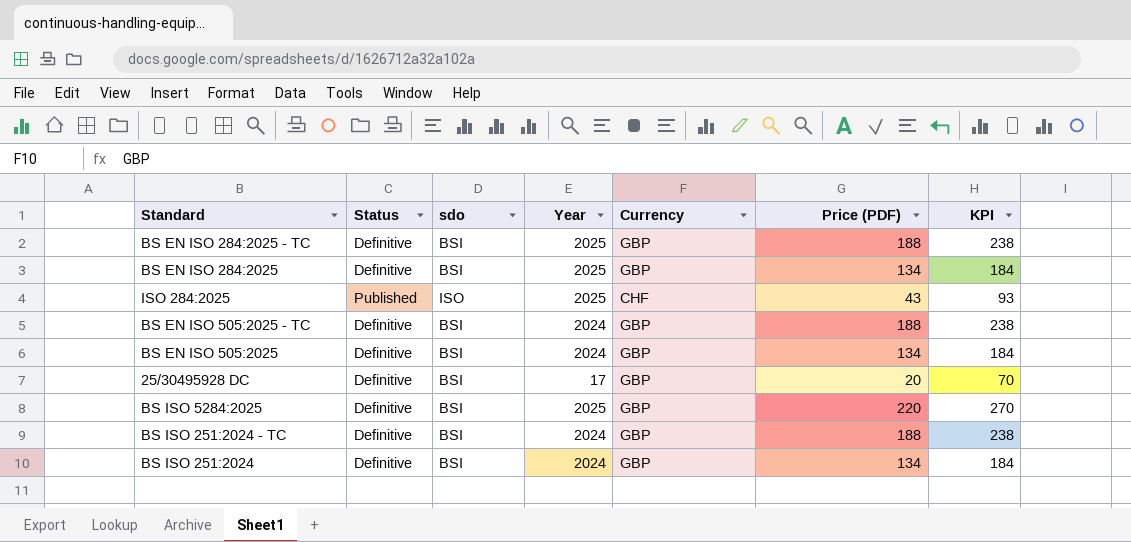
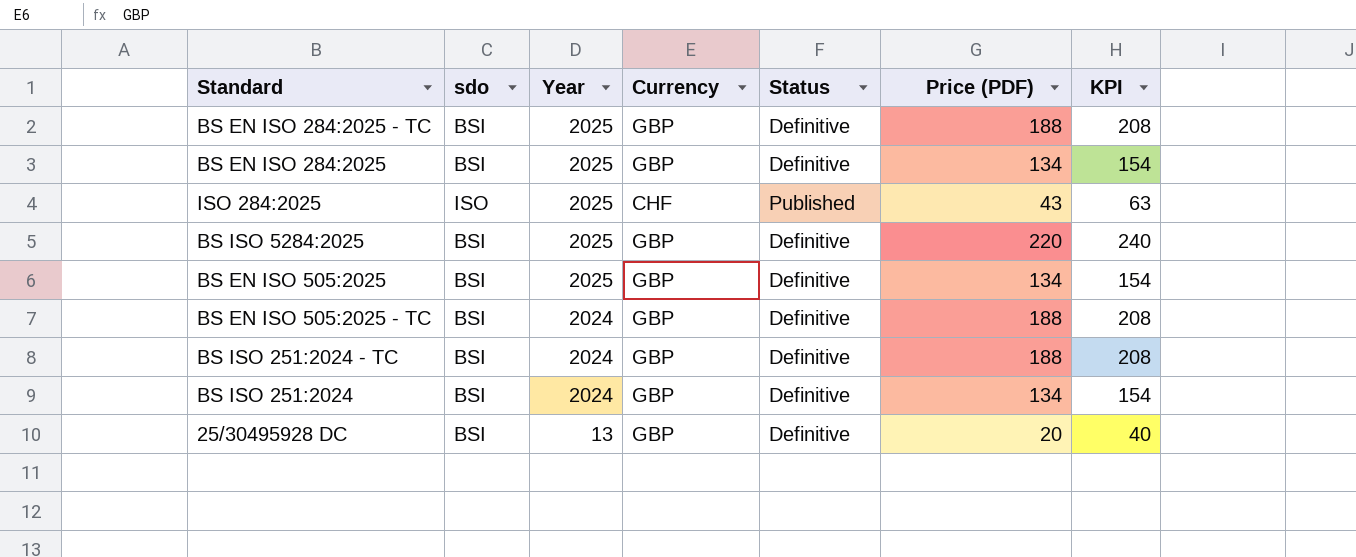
row order: none -> Year descending
column Status | position: 2 -> 5
column KPI | formula: [Price (PDF)] + 50 -> [Price (PDF)] + 20
BS EN ISO 505:2025 | Year: 2024 -> 2025
25/30495928 DC | Year: 17 -> 13

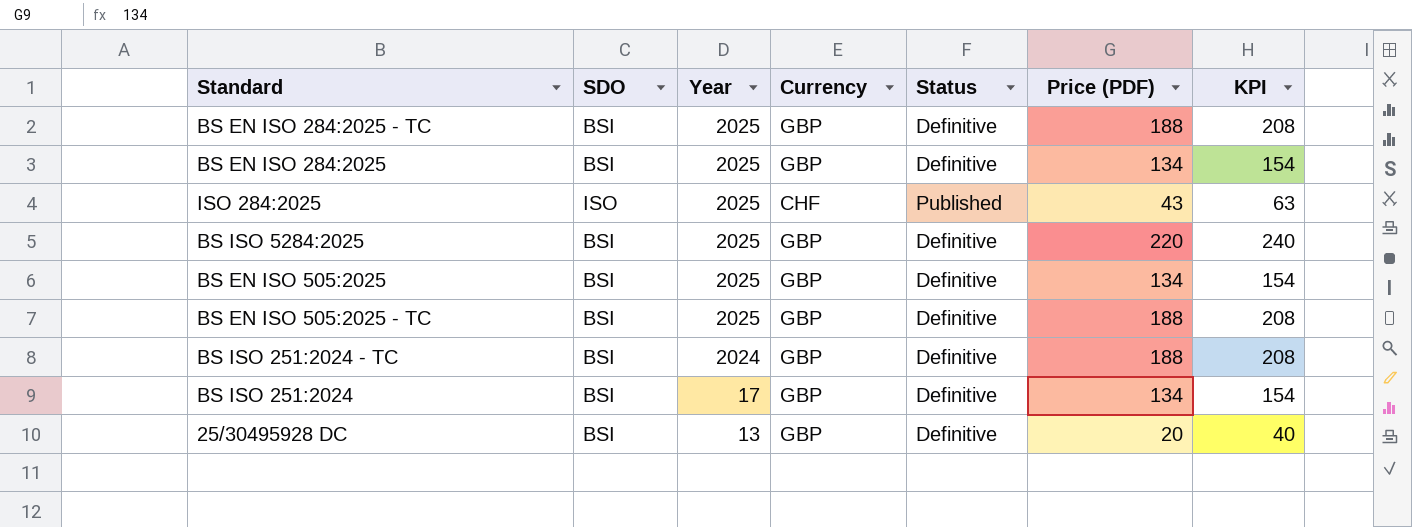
column name: sdo -> SDO
BS EN ISO 505:2025 - TC | Year: 2024 -> 2025
BS ISO 251:2024 | Year: 2024 -> 17

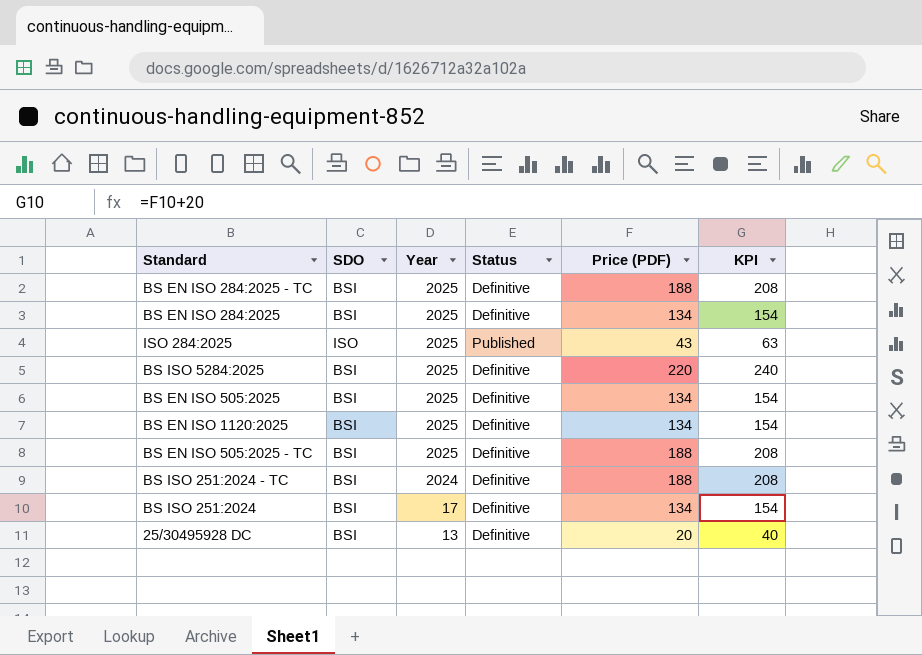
column Currency | position: 4 -> none
row BS EN ISO 1120:2025: none -> BSI | 2025 | Definitive | 134 | 154

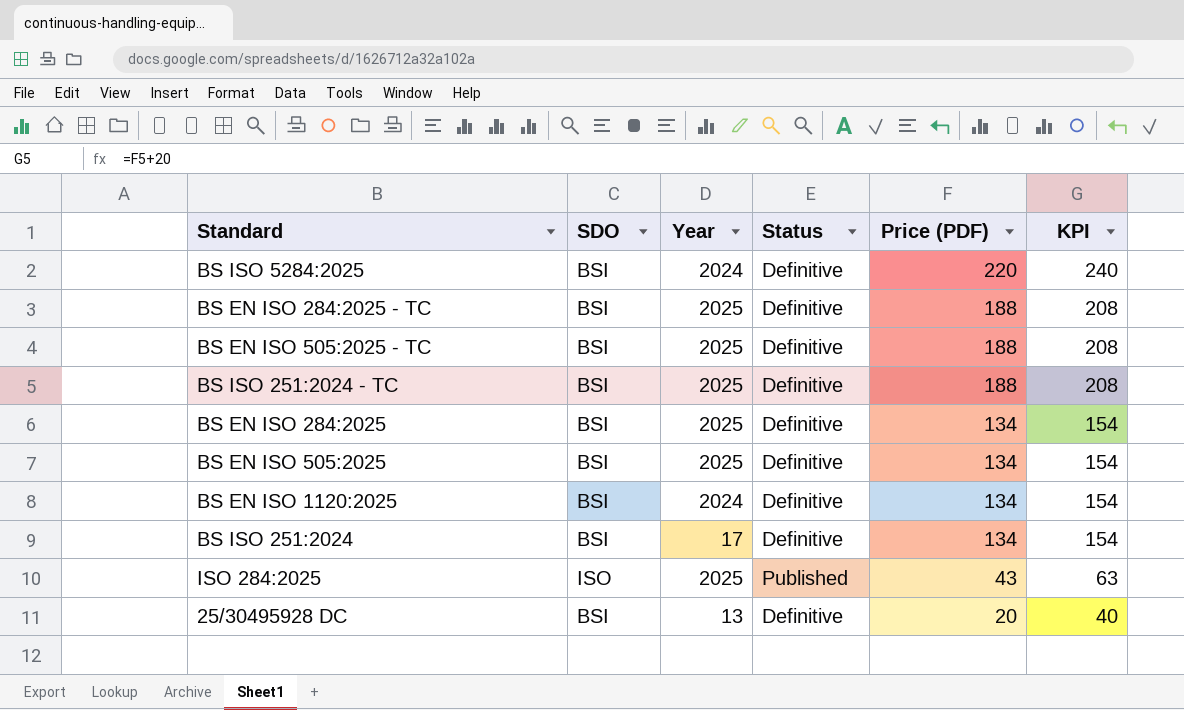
row order: Year descending -> Price (PDF) descending
BS ISO 5284:2025 | Year: 2025 -> 2024
BS ISO 251:2024 - TC | Year: 2024 -> 2025
BS EN ISO 1120:2025 | Year: 2025 -> 2024

